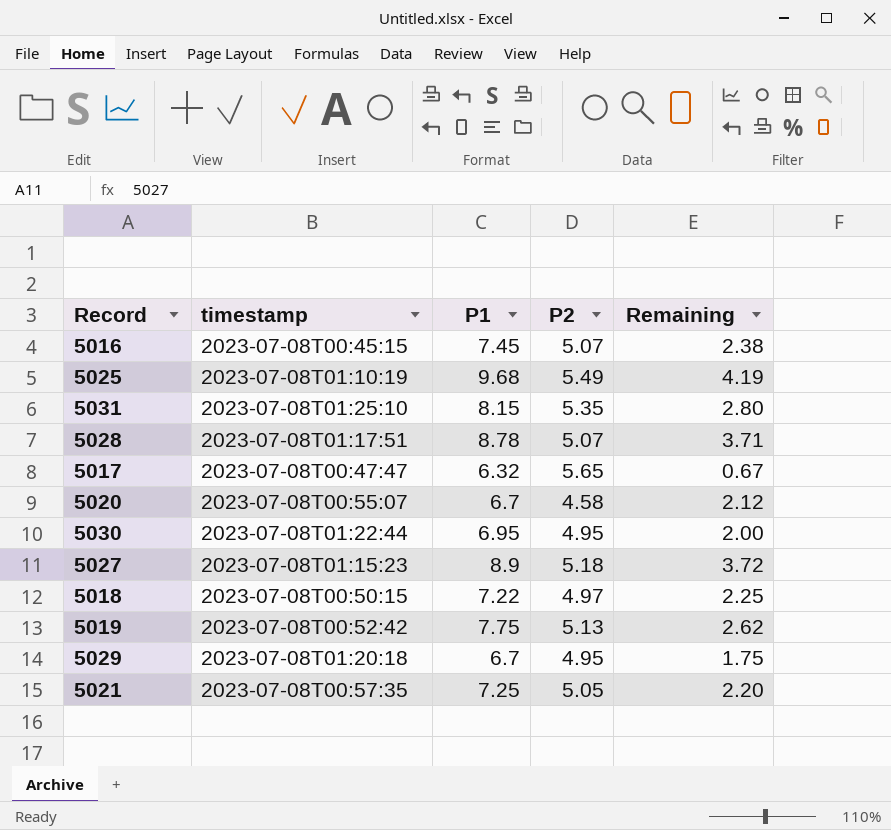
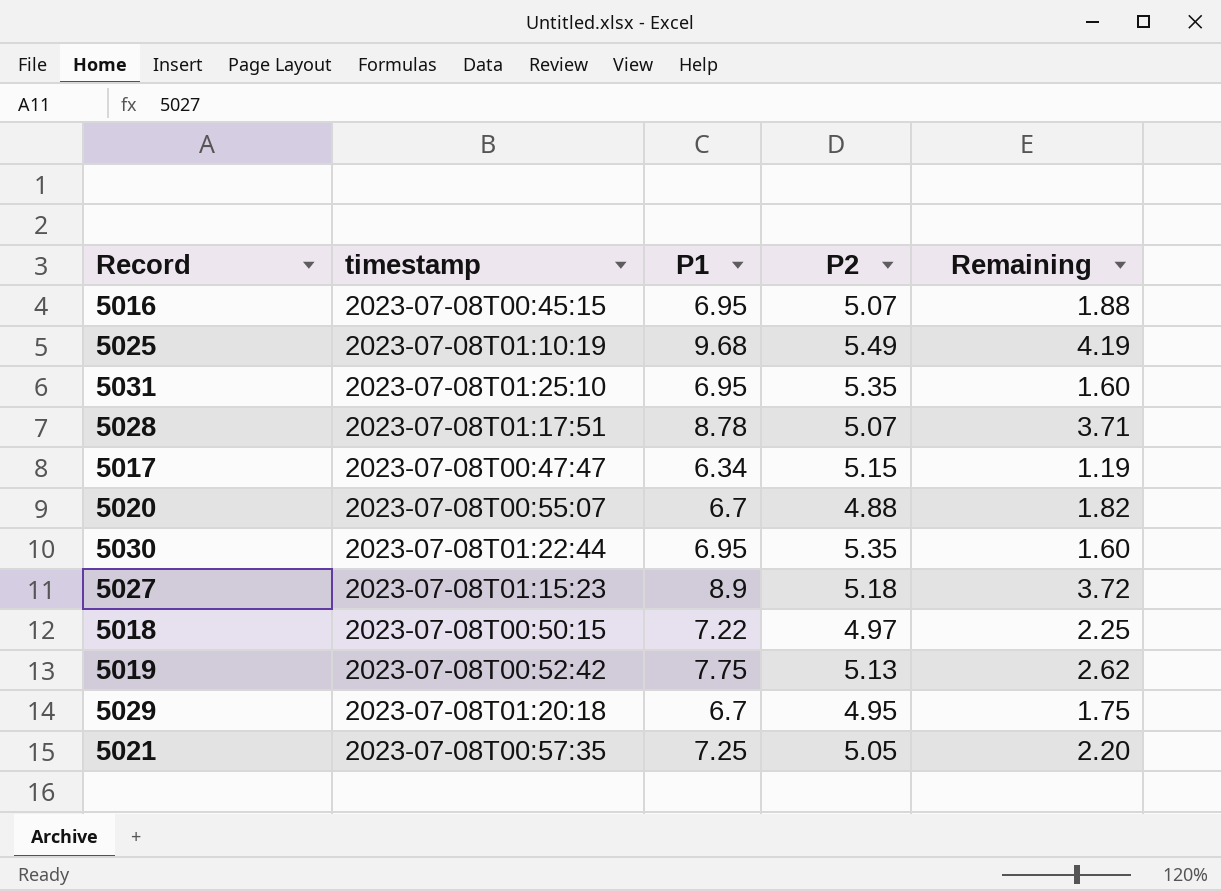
5016 | P1: 7.45 -> 6.95
5016 | Remaining: 2.38 -> 1.88
5031 | P1: 8.15 -> 6.95
5031 | Remaining: 2.80 -> 1.60
5017 | P1: 6.32 -> 6.34
5017 | P2: 5.65 -> 5.15
5017 | Remaining: 0.67 -> 1.19
5020 | P2: 4.58 -> 4.88
5020 | Remaining: 2.12 -> 1.82
5030 | P2: 4.95 -> 5.35
5030 | Remaining: 2.00 -> 1.60

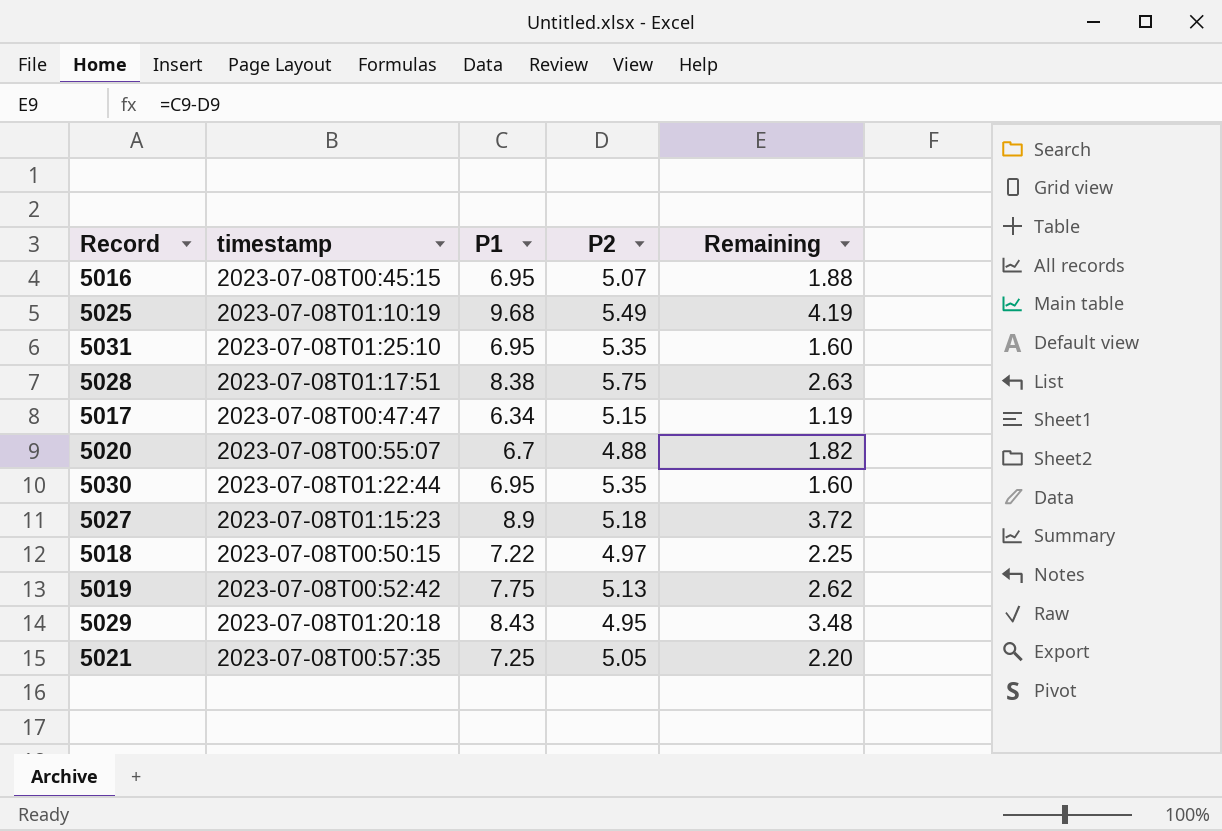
5028 | P1: 8.78 -> 8.38
5028 | P2: 5.07 -> 5.75
5028 | Remaining: 3.71 -> 2.63
5029 | P1: 6.7 -> 8.43
5029 | Remaining: 1.75 -> 3.48

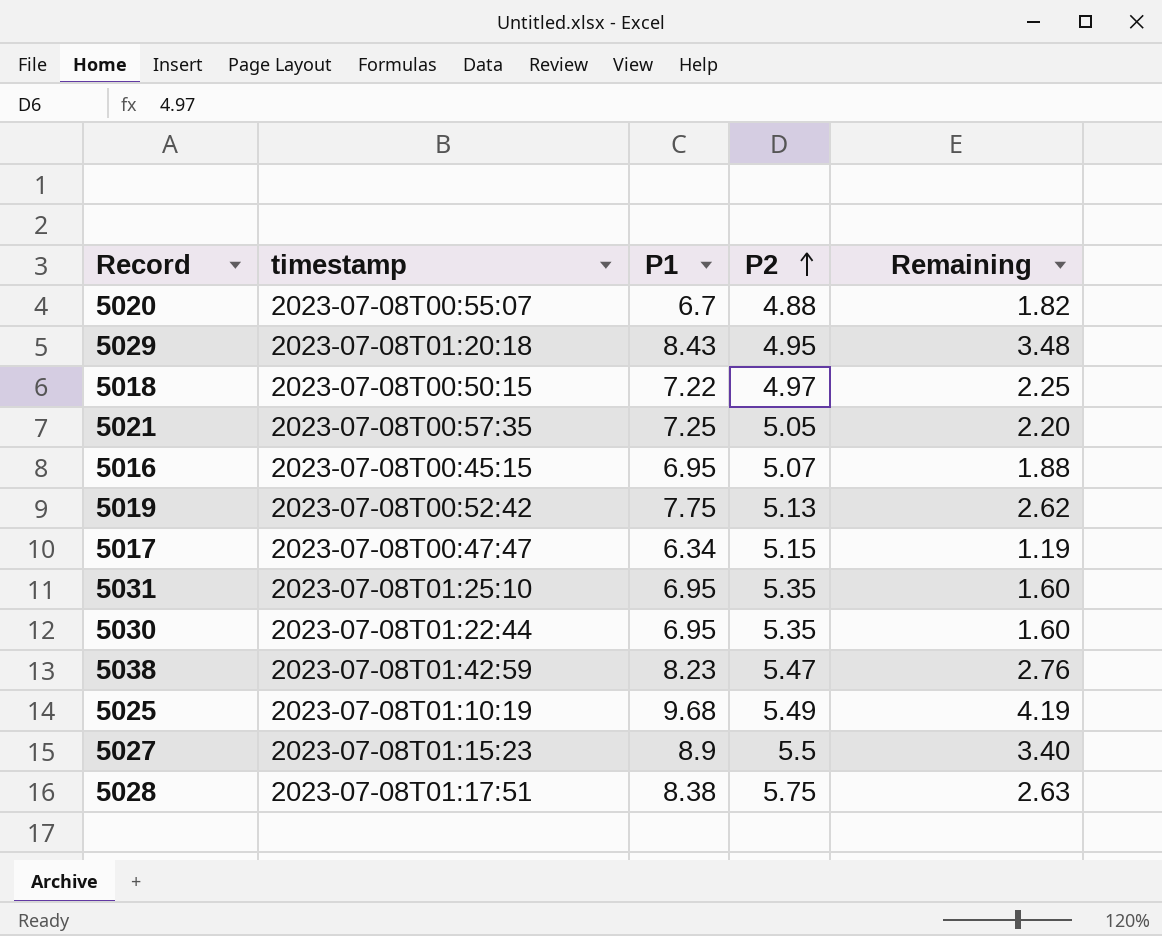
row order: none -> P2 ascending
row 5038: none -> 2023-07-08T01:42:59 | 8.23 | 5.47 | 2.76
5027 | P2: 5.18 -> 5.5
5027 | Remaining: 3.72 -> 3.40

